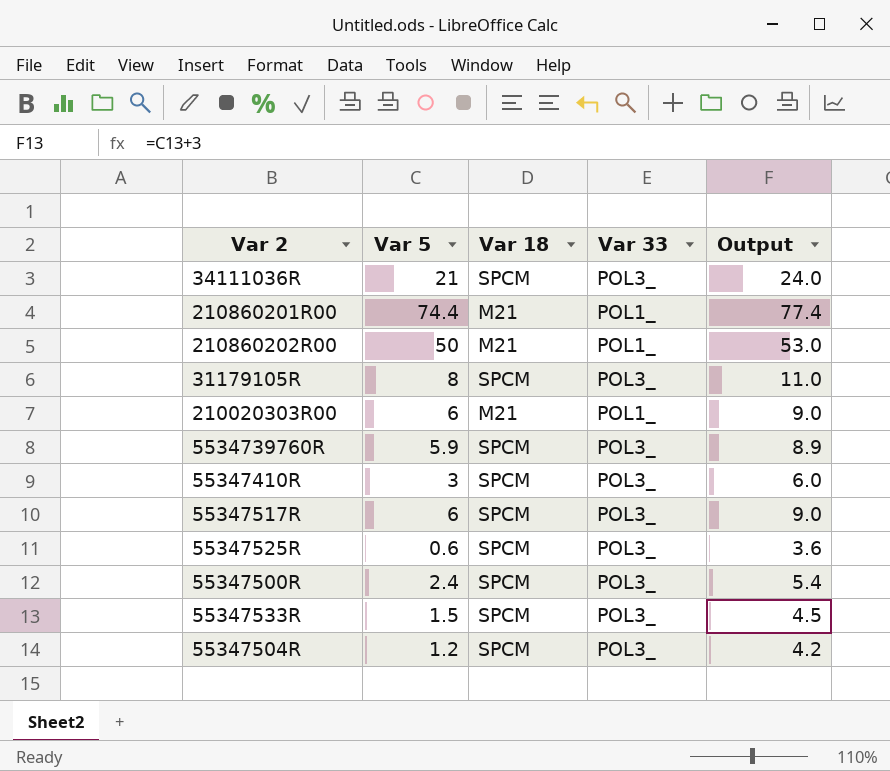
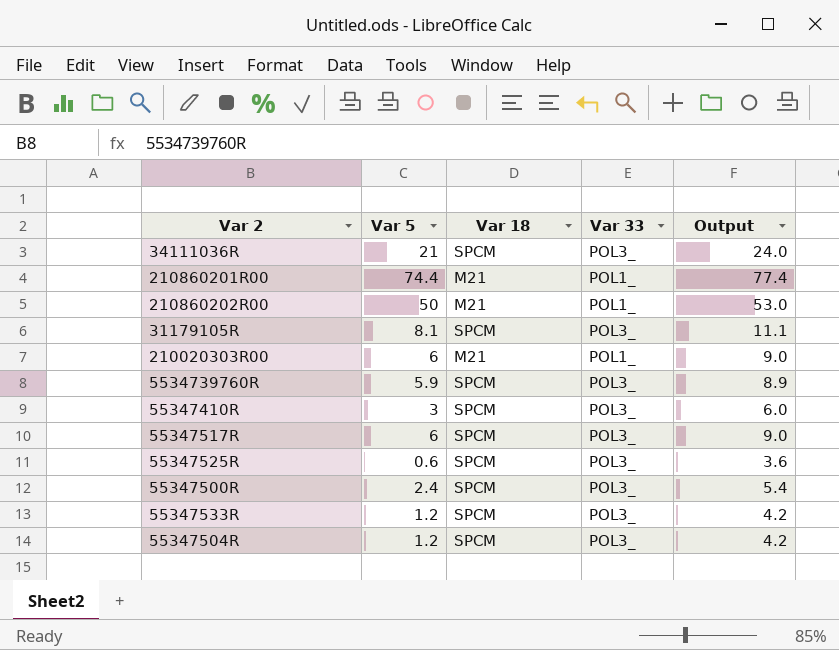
31179105R | Var 5: 8 -> 8.1
31179105R | Output: 11.0 -> 11.1
55347533R | Var 5: 1.5 -> 1.2
55347533R | Output: 4.5 -> 4.2

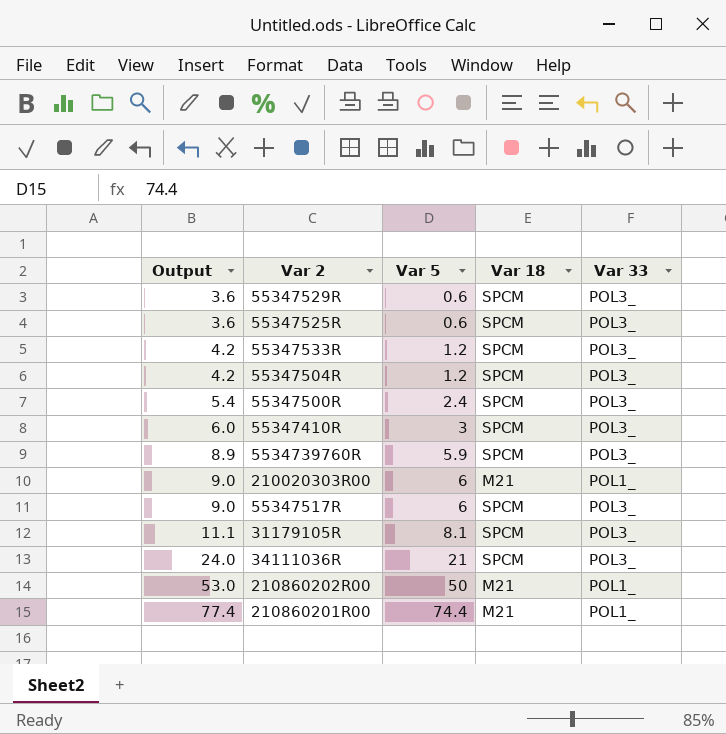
row order: none -> Output ascending
column Output | position: 5 -> 1
row 55347529R: none -> 3.6 | 0.6 | SPCM | POL3_

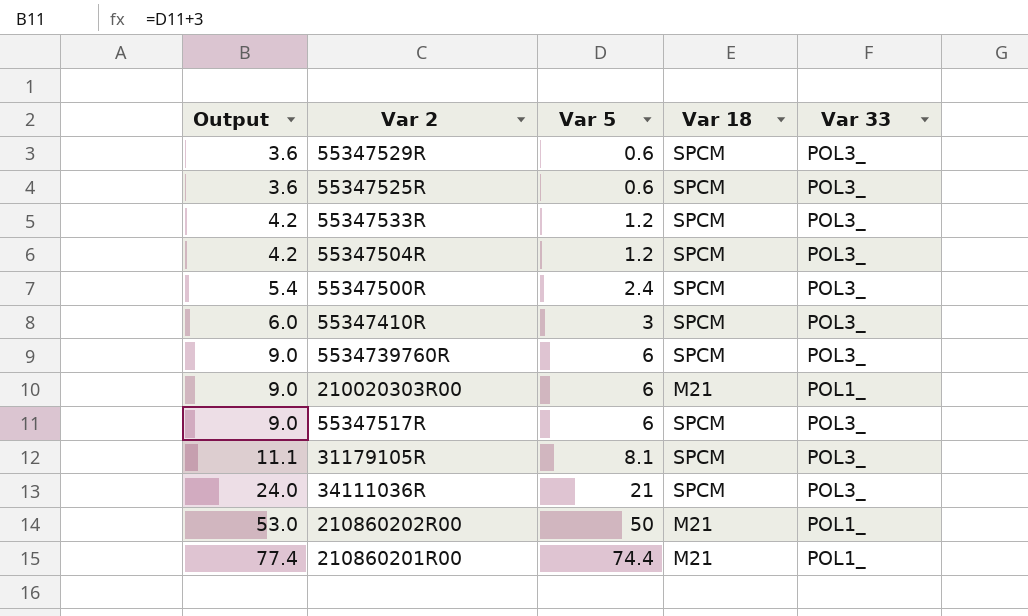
5534739760R | Output: 8.9 -> 9.0
5534739760R | Var 5: 5.9 -> 6

